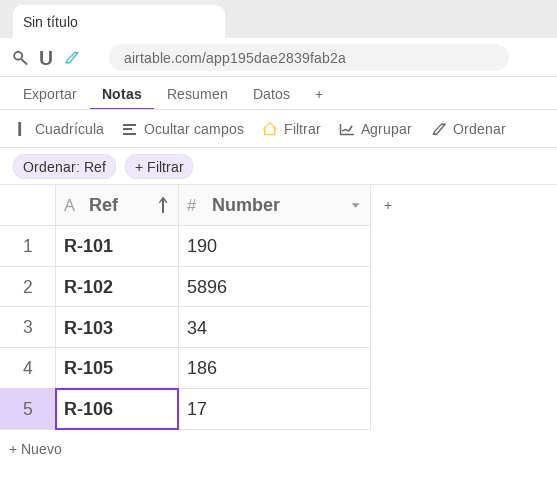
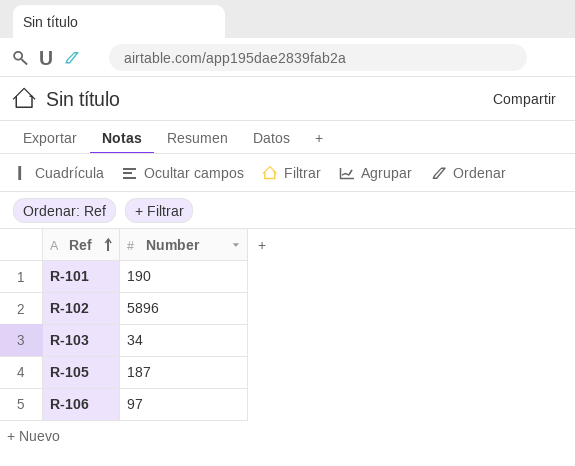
R-105 | Number: 186 -> 187
R-106 | Number: 17 -> 97

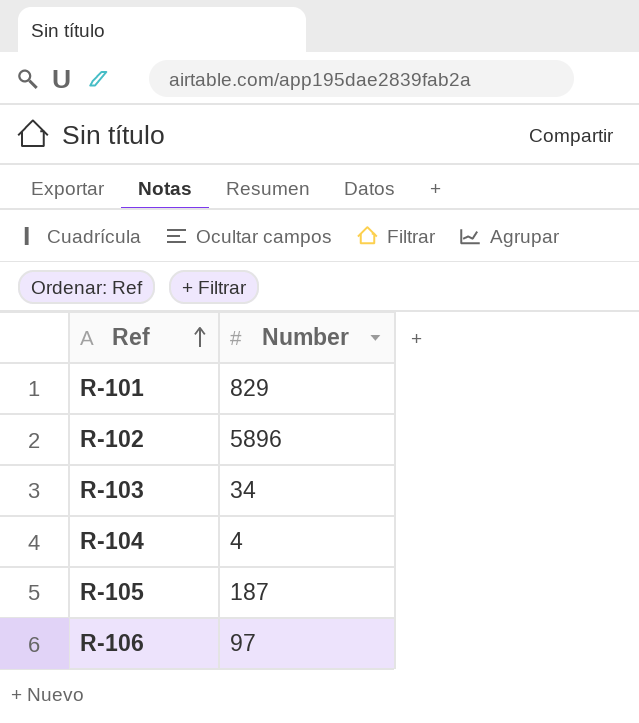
R-101 | Number: 190 -> 829
row R-104: none -> 4

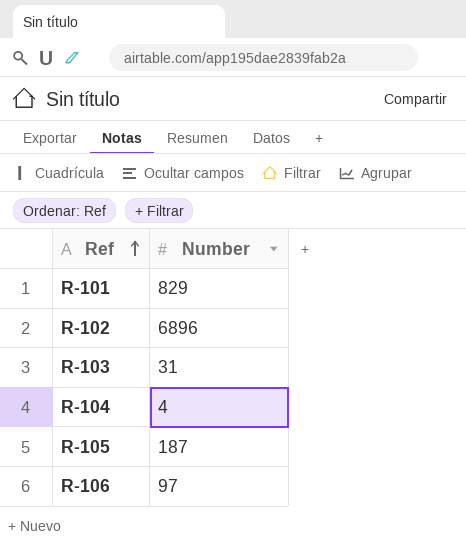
R-102 | Number: 5896 -> 6896
R-103 | Number: 34 -> 31

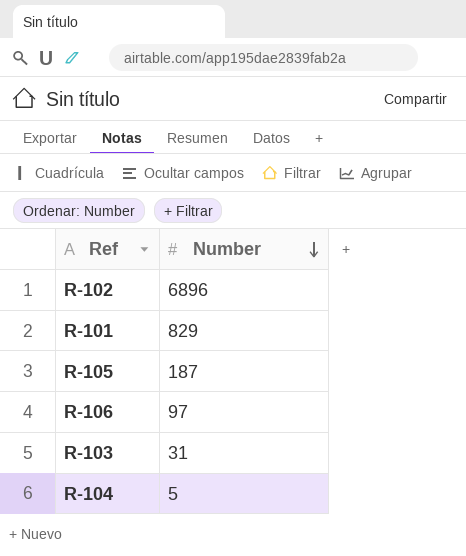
row order: Ref ascending -> Number descending
R-104 | Number: 4 -> 5

